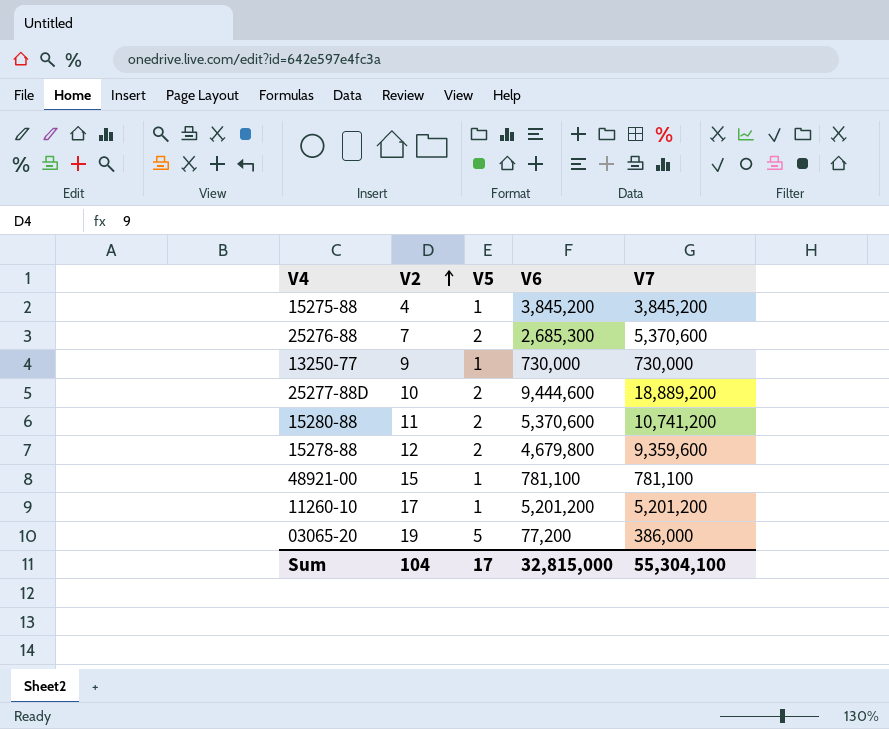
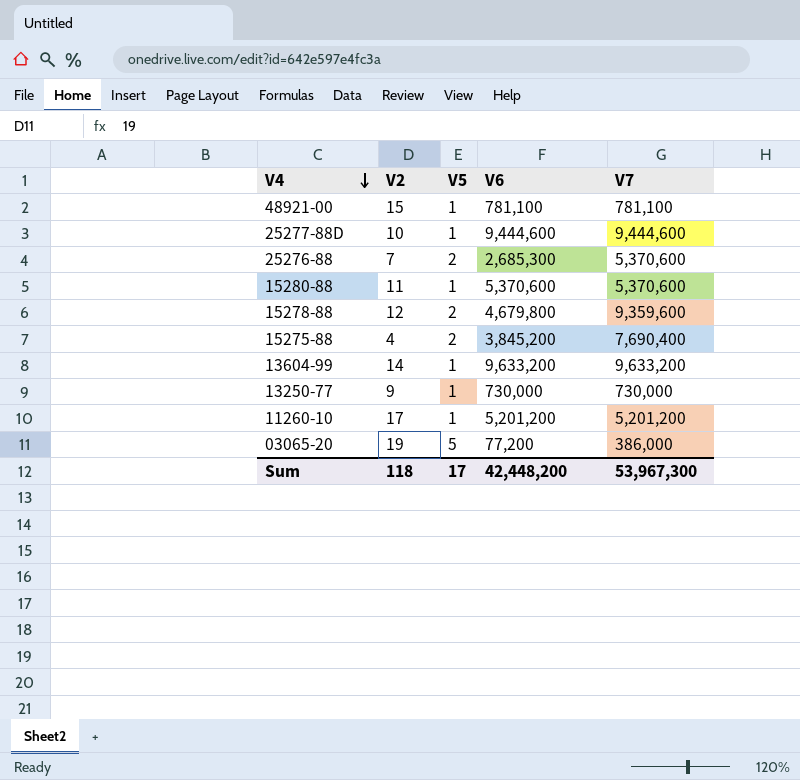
row order: V2 ascending -> V4 descending
25277-88D | V5: 2 -> 1
25277-88D | V7: 18,889,200 -> 9,444,600
15280-88 | V5: 2 -> 1
15280-88 | V7: 10,741,200 -> 5,370,600
15275-88 | V5: 1 -> 2
15275-88 | V7: 3,845,200 -> 7,690,400
row 13604-99: none -> 14 | 1 | 9,633,200 | 9,633,200
Sum | V2: 104 -> 118
Sum | V6: 32,815,000 -> 42,448,200
Sum | V7: 55,304,100 -> 53,967,300

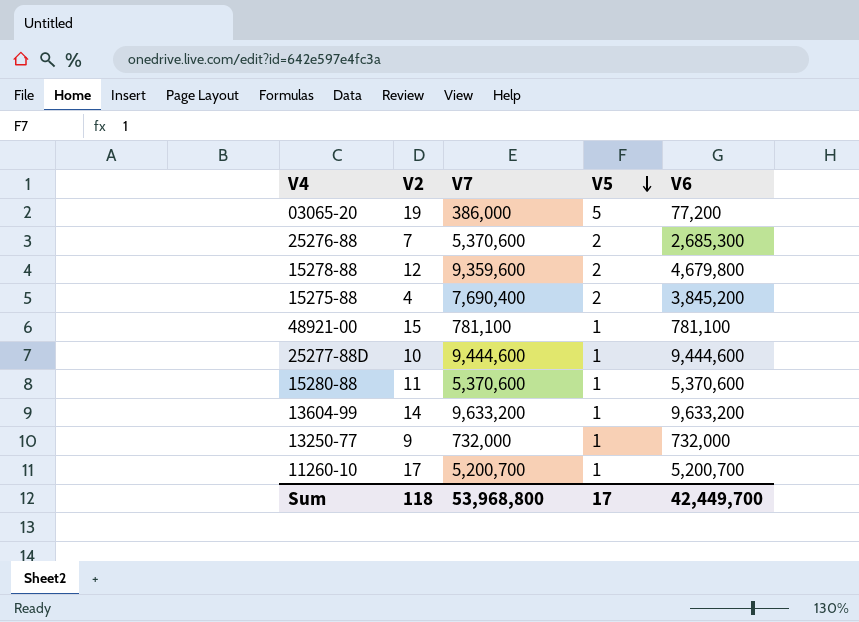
row order: V4 descending -> V5 descending
column V7 | position: 5 -> 3
13250-77 | V7: 730,000 -> 732,000
13250-77 | V6: 730,000 -> 732,000
11260-10 | V7: 5,201,200 -> 5,200,700
11260-10 | V6: 5,201,200 -> 5,200,700
Sum | V7: 53,967,300 -> 53,968,800
Sum | V6: 42,448,200 -> 42,449,700

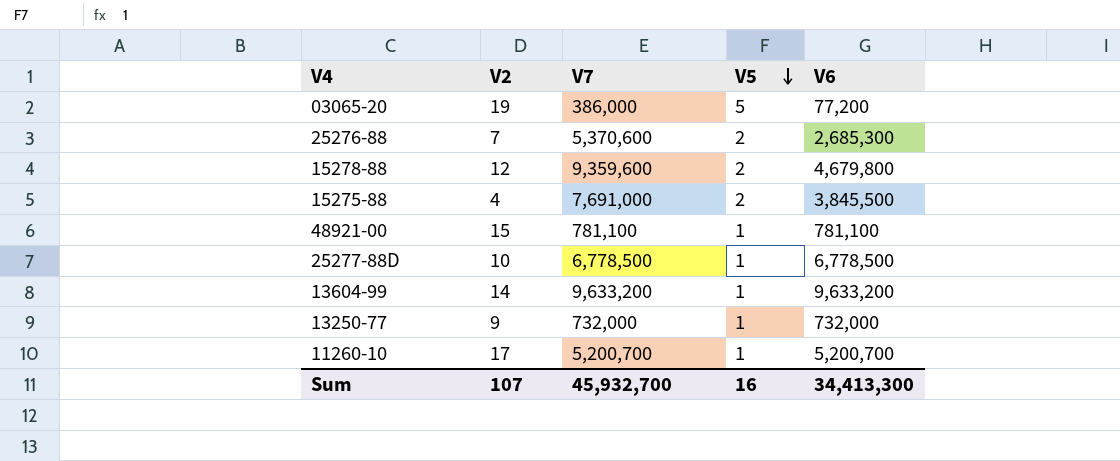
row 15280-88: 11 | 5,370,600 | 1 | 5,370,600 -> none
15275-88 | V7: 7,690,400 -> 7,691,000
15275-88 | V6: 3,845,200 -> 3,845,500
25277-88D | V7: 9,444,600 -> 6,778,500
25277-88D | V6: 9,444,600 -> 6,778,500
Sum | V2: 118 -> 107
Sum | V7: 53,968,800 -> 45,932,700
Sum | V5: 17 -> 16
Sum | V6: 42,449,700 -> 34,413,300

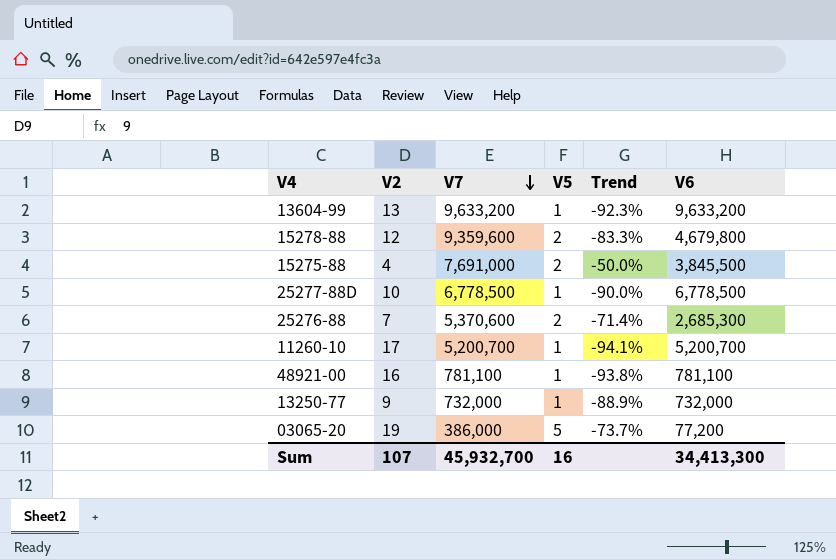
row order: V5 descending -> V7 descending
column Trend | formula: none -> ([V5] - [V2]) / [V2]
13604-99 | V2: 14 -> 13
48921-00 | V2: 15 -> 16

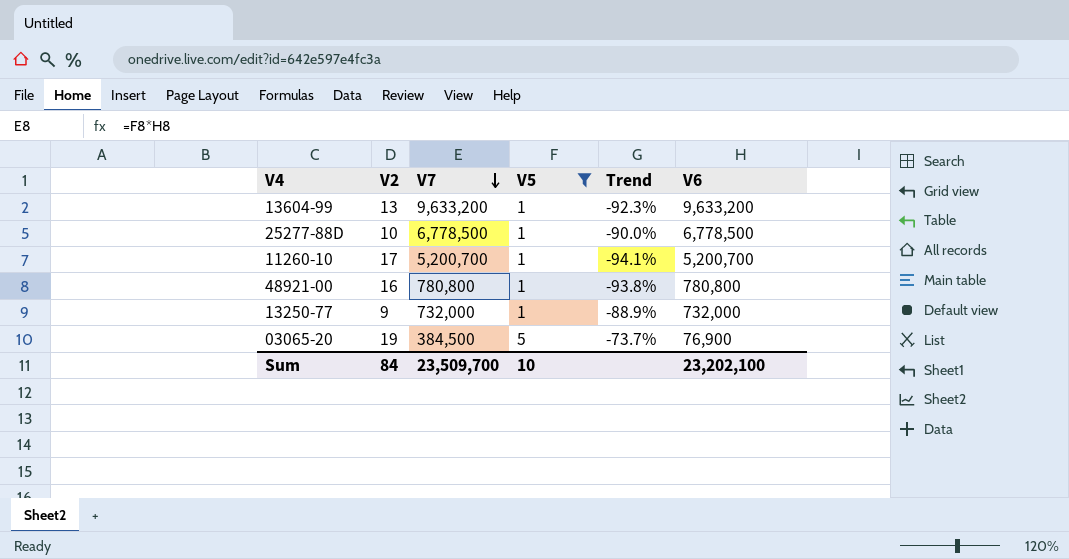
filter: none -> V5 != 2
48921-00 | V7: 781,100 -> 780,800
48921-00 | V6: 781,100 -> 780,800
03065-20 | V7: 386,000 -> 384,500
03065-20 | V6: 77,200 -> 76,900
Sum | V2: 107 -> 84
Sum | V7: 45,932,700 -> 23,509,700
Sum | V5: 16 -> 10
Sum | V6: 34,413,300 -> 23,202,100

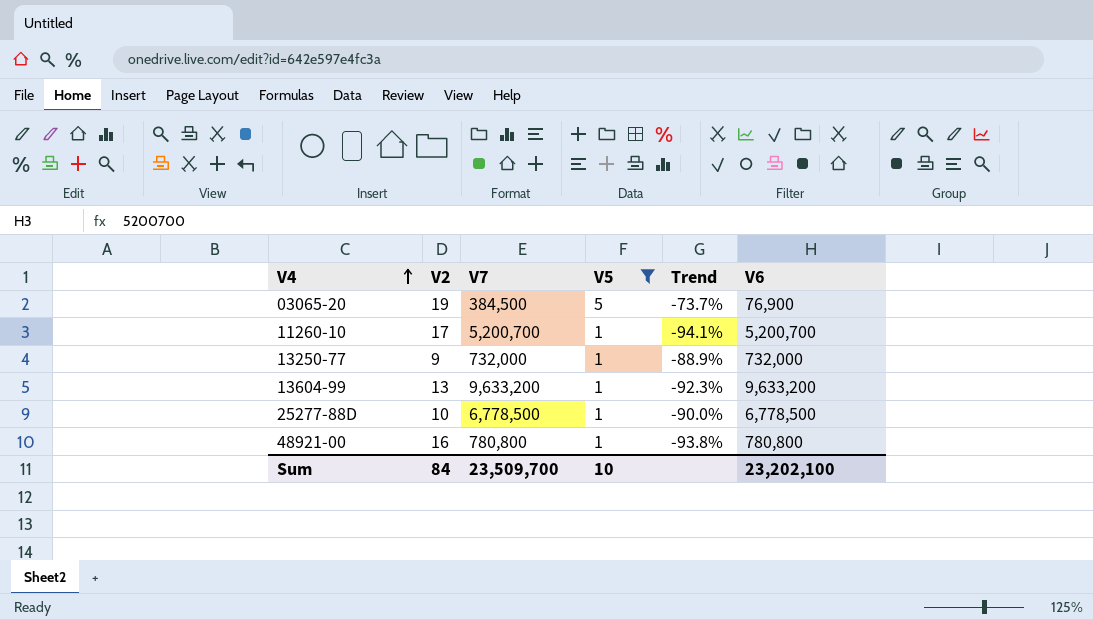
row order: V7 descending -> V4 ascending

